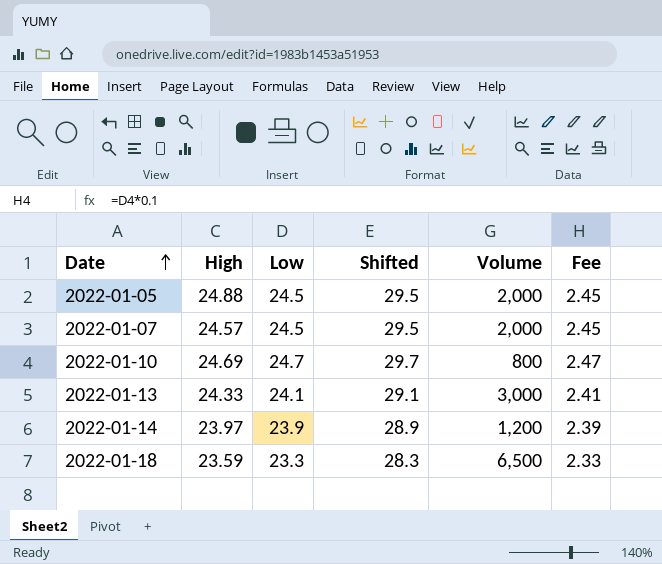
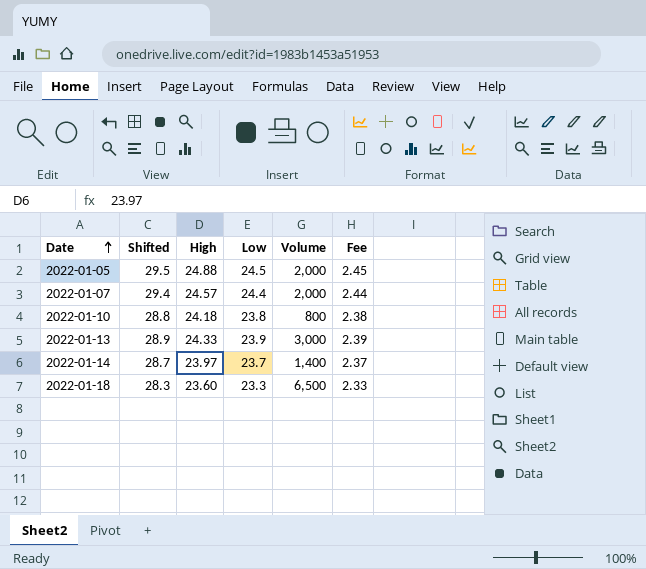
column Shifted | position: 4 -> 2
2022-01-07 | Shifted: 29.5 -> 29.4
2022-01-07 | Low: 24.5 -> 24.4
2022-01-07 | Fee: 2.45 -> 2.44
2022-01-10 | Shifted: 29.7 -> 28.8
2022-01-10 | High: 24.69 -> 24.18
2022-01-10 | Low: 24.7 -> 23.8
2022-01-10 | Fee: 2.47 -> 2.38
2022-01-13 | Shifted: 29.1 -> 28.9
2022-01-13 | Low: 24.1 -> 23.9
2022-01-13 | Fee: 2.41 -> 2.39
2022-01-14 | Shifted: 28.9 -> 28.7
2022-01-14 | Low: 23.9 -> 23.7
2022-01-14 | Volume: 1,200 -> 1,400
2022-01-14 | Fee: 2.39 -> 2.37
2022-01-18 | High: 23.59 -> 23.60

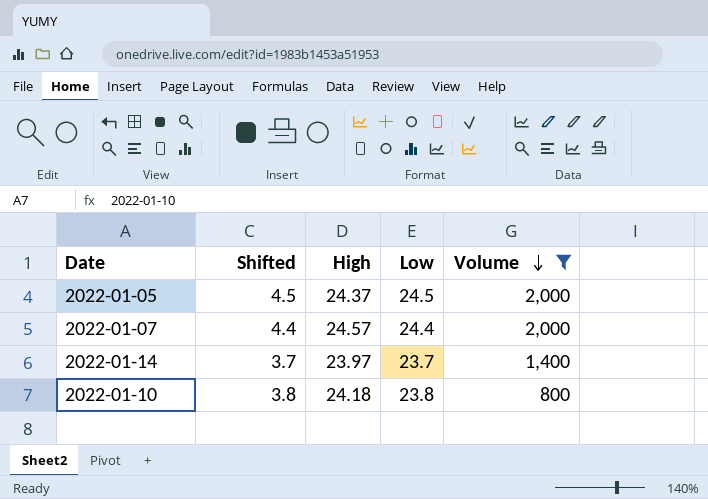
filter: none -> Volume <= 2,000
row order: Date ascending -> Volume descending
column Fee | formula: [Low] * 0.1 -> none
column Shifted | formula: [Low] + 5 -> [Low] - 20
2022-01-05 | High: 24.88 -> 24.37

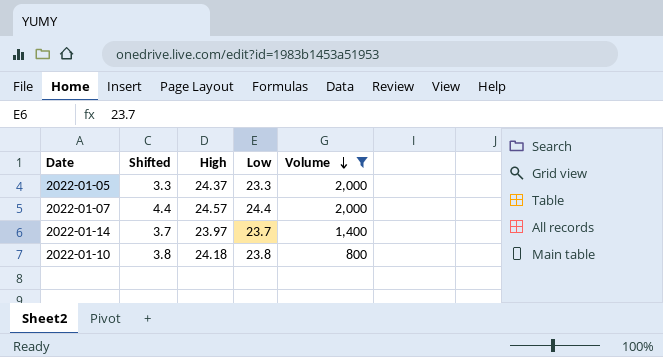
2022-01-05 | Shifted: 4.5 -> 3.3
2022-01-05 | Low: 24.5 -> 23.3

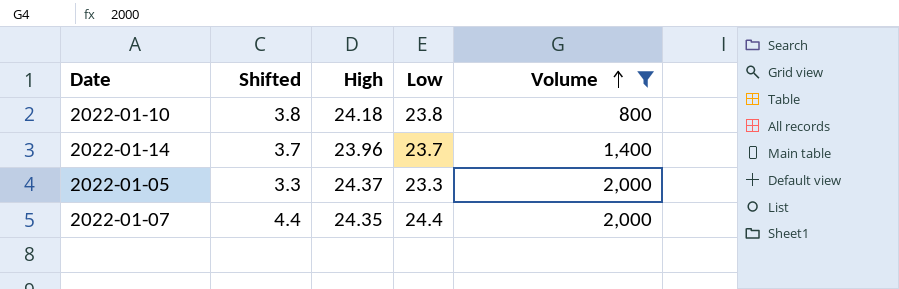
row order: Volume descending -> Volume ascending
2022-01-14 | High: 23.97 -> 23.96
2022-01-07 | High: 24.57 -> 24.35

